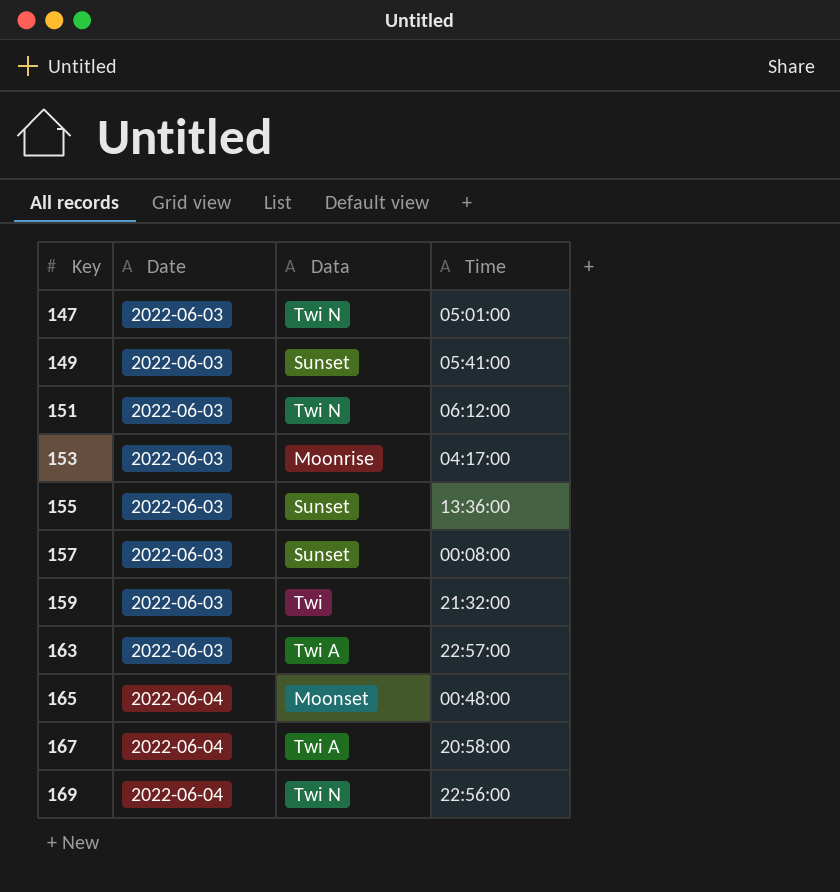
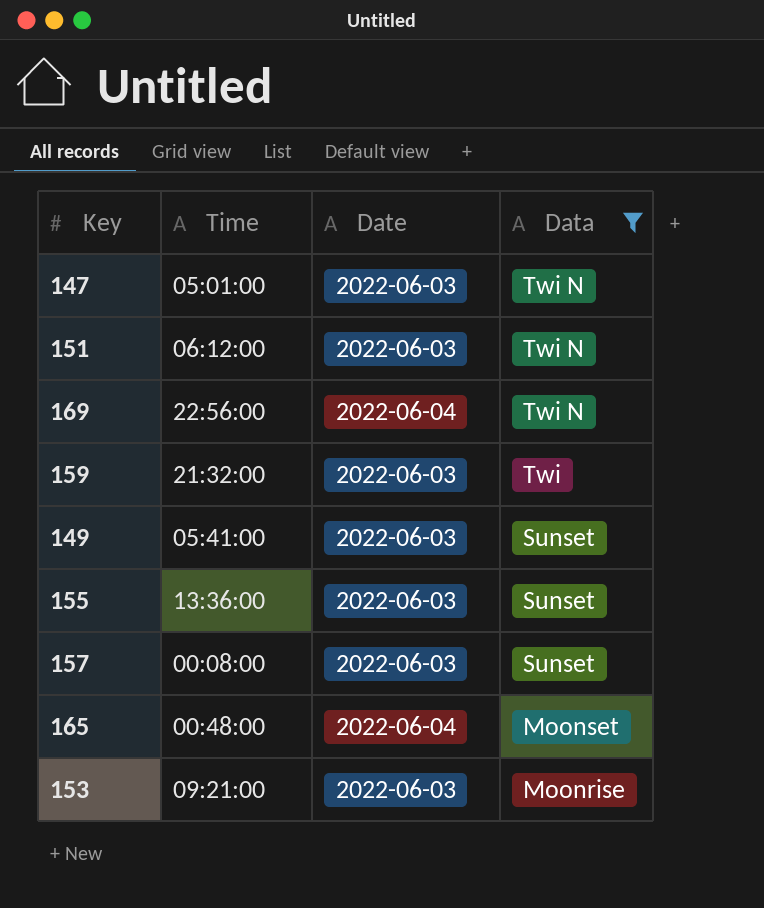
filter: none -> Data != Twi A
row order: Key ascending -> Data descending
column Time | position: 4 -> 2
153 | Time: 04:17:00 -> 09:21:00

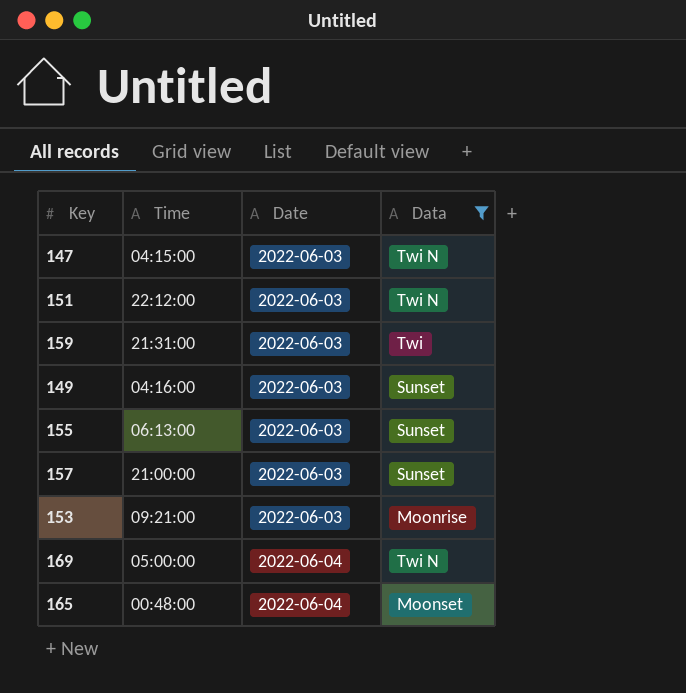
row order: Data descending -> Date ascending
147 | Time: 05:01:00 -> 04:15:00
151 | Time: 06:12:00 -> 22:12:00
159 | Time: 21:32:00 -> 21:31:00
149 | Time: 05:41:00 -> 04:16:00
155 | Time: 13:36:00 -> 06:13:00
157 | Time: 00:08:00 -> 21:00:00
169 | Time: 22:56:00 -> 05:00:00

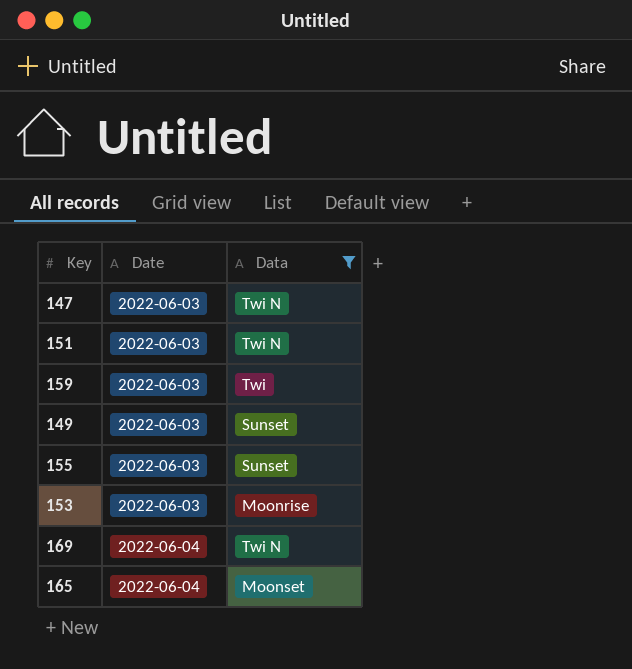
column Time | position: 2 -> none
row 157: 21:00:00 | 2022-06-03 | Sunset -> none

